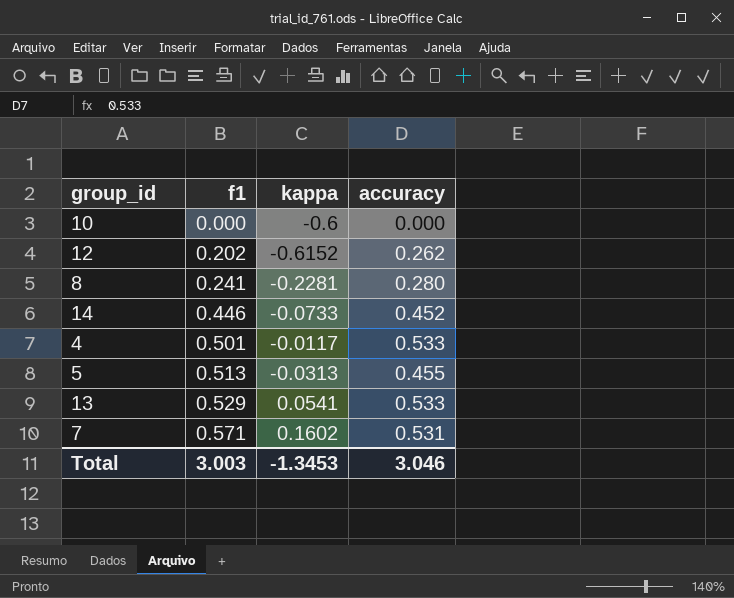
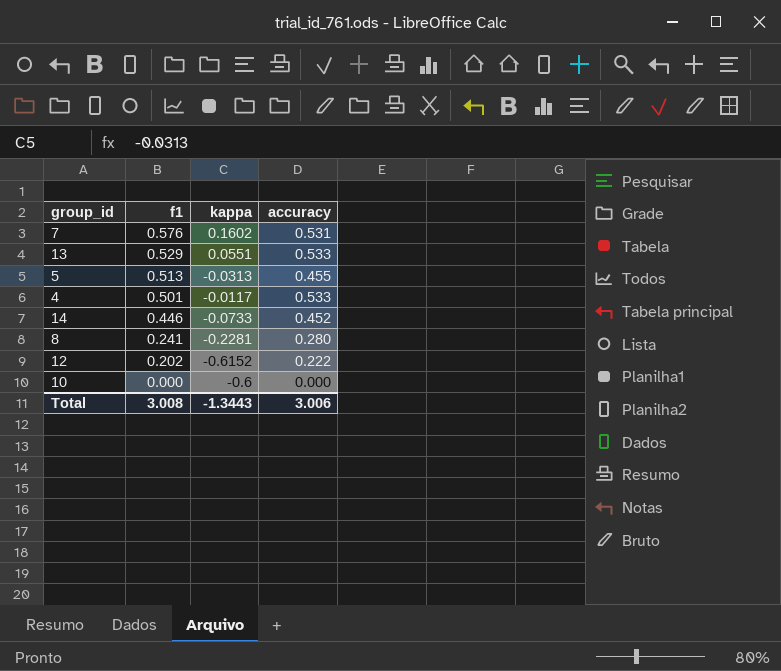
row order: f1 ascending -> f1 descending
7 | f1: 0.571 -> 0.576
13 | kappa: 0.0541 -> 0.0551
12 | accuracy: 0.262 -> 0.222
Total | f1: 3.003 -> 3.008
Total | kappa: -1.3453 -> -1.3443
Total | accuracy: 3.046 -> 3.006

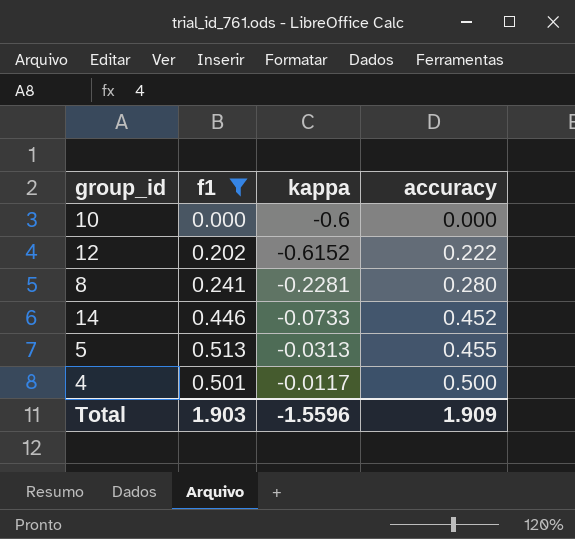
filter: none -> f1 <= 0.513
row order: f1 descending -> accuracy ascending
4 | accuracy: 0.533 -> 0.500
Total | f1: 3.008 -> 1.903
Total | kappa: -1.3443 -> -1.5596
Total | accuracy: 3.006 -> 1.909

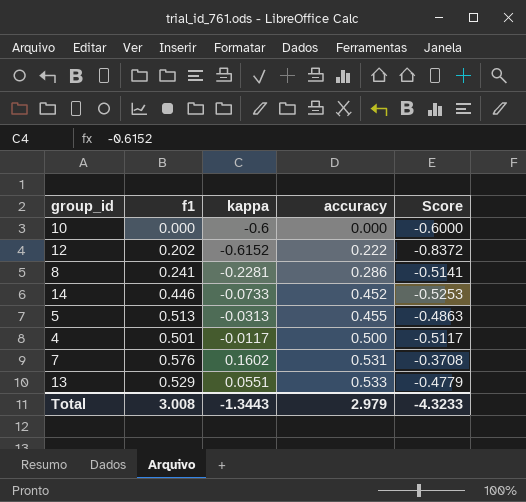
filter: f1 <= 0.513 -> none
column Score | formula: none -> [kappa] - [accuracy]
8 | accuracy: 0.280 -> 0.286
Total | f1: 1.903 -> 3.008
Total | kappa: -1.5596 -> -1.3443
Total | accuracy: 1.909 -> 2.979

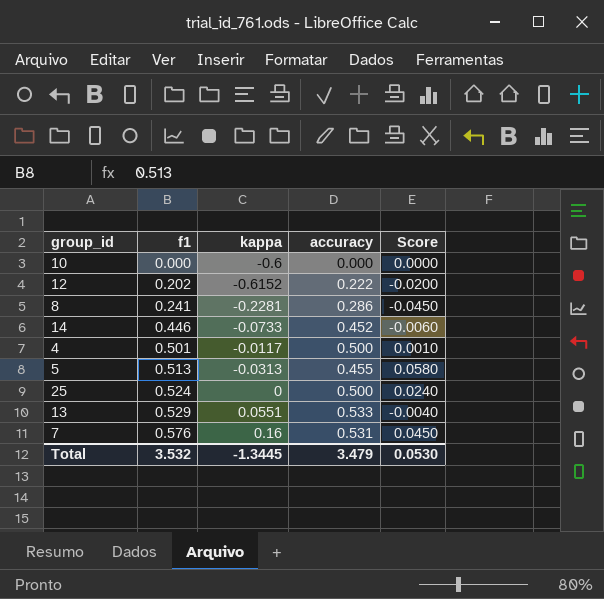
row order: accuracy ascending -> f1 ascending
column Score | formula: [kappa] - [accuracy] -> [f1] - [accuracy]
row 25: none -> 0.524 | 0 | 0.500 | 0.0240
7 | kappa: 0.1602 -> 0.16
Total | f1: 3.008 -> 3.532
Total | kappa: -1.3443 -> -1.3445
Total | accuracy: 2.979 -> 3.479
Total | Score: -4.3233 -> 0.0530

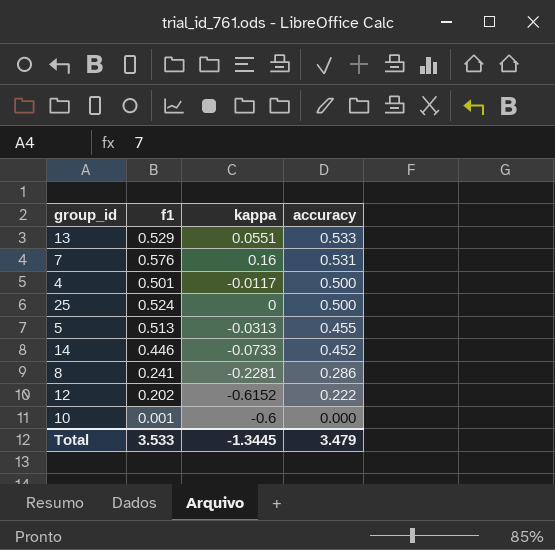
row order: f1 ascending -> accuracy descending
column Score | formula: [f1] - [accuracy] -> none
10 | f1: 0.000 -> 0.001
Total | f1: 3.532 -> 3.533

